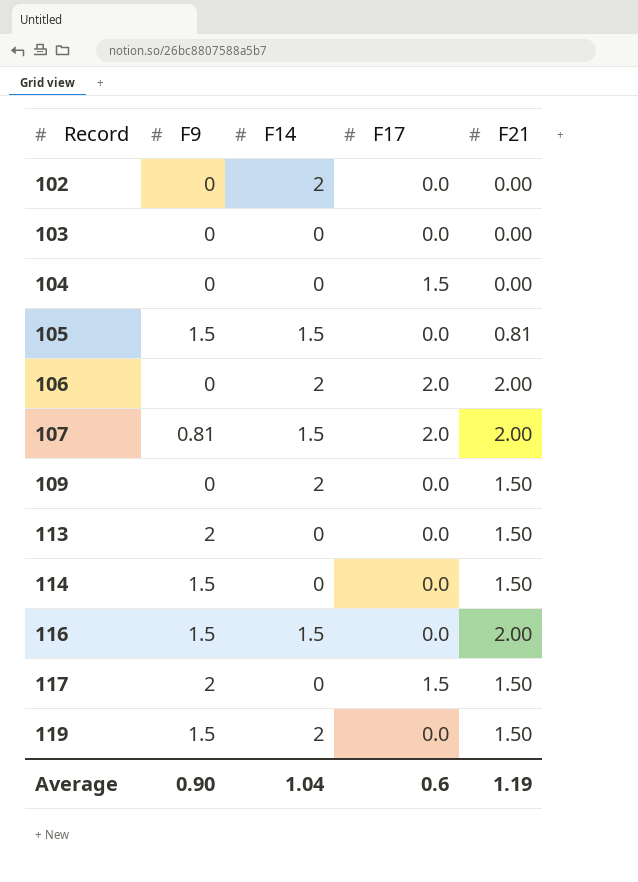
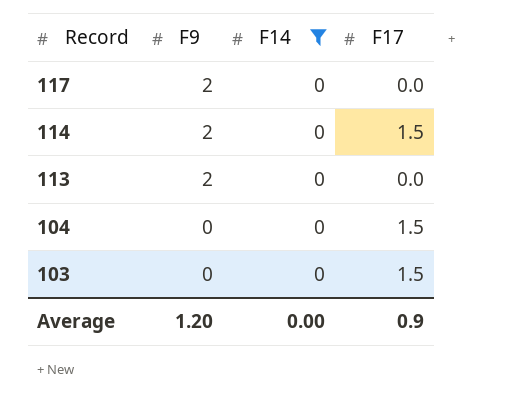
filter: none -> F14 = 0
row order: Record ascending -> Record descending
column F21 | position: 5 -> none
117 | F17: 1.5 -> 0.0
114 | F9: 1.5 -> 2
114 | F17: 0.0 -> 1.5
103 | F17: 0.0 -> 1.5
Average | F9: 0.90 -> 1.20
Average | F14: 1.04 -> 0.00
Average | F17: 0.6 -> 0.9

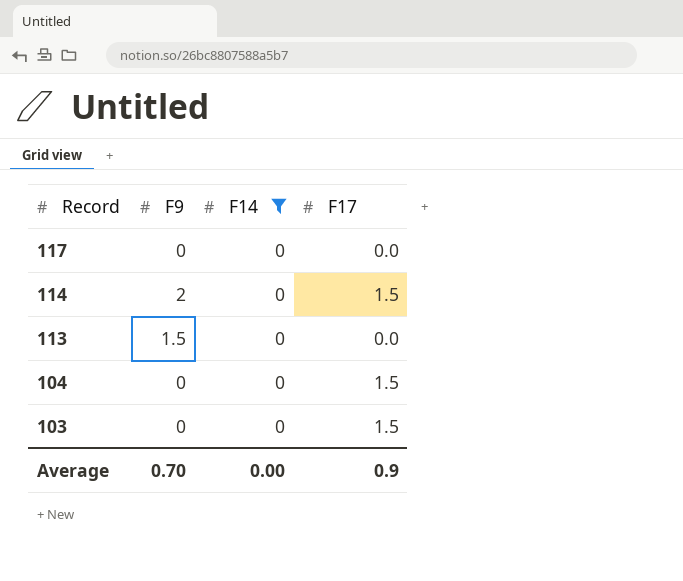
117 | F9: 2 -> 0
113 | F9: 2 -> 1.5
Average | F9: 1.20 -> 0.70

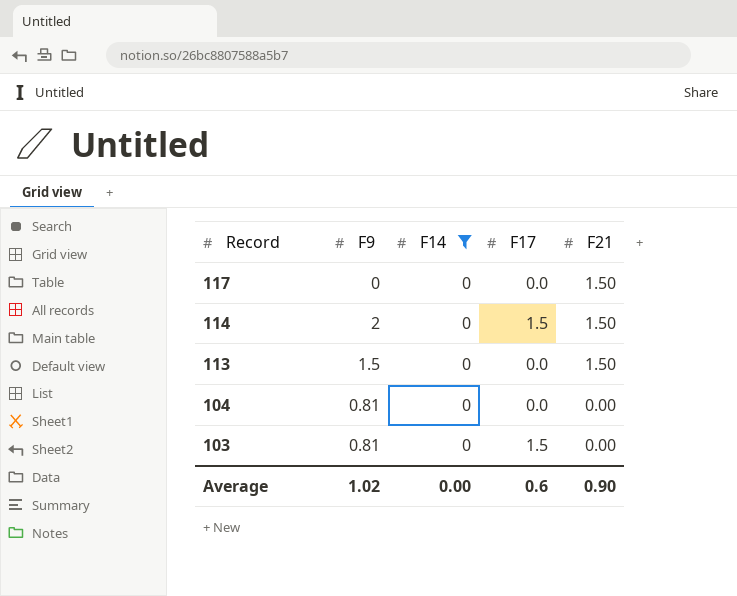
column F21 | position: none -> 5
104 | F9: 0 -> 0.81
104 | F17: 1.5 -> 0.0
103 | F9: 0 -> 0.81
Average | F9: 0.70 -> 1.02
Average | F17: 0.9 -> 0.6

